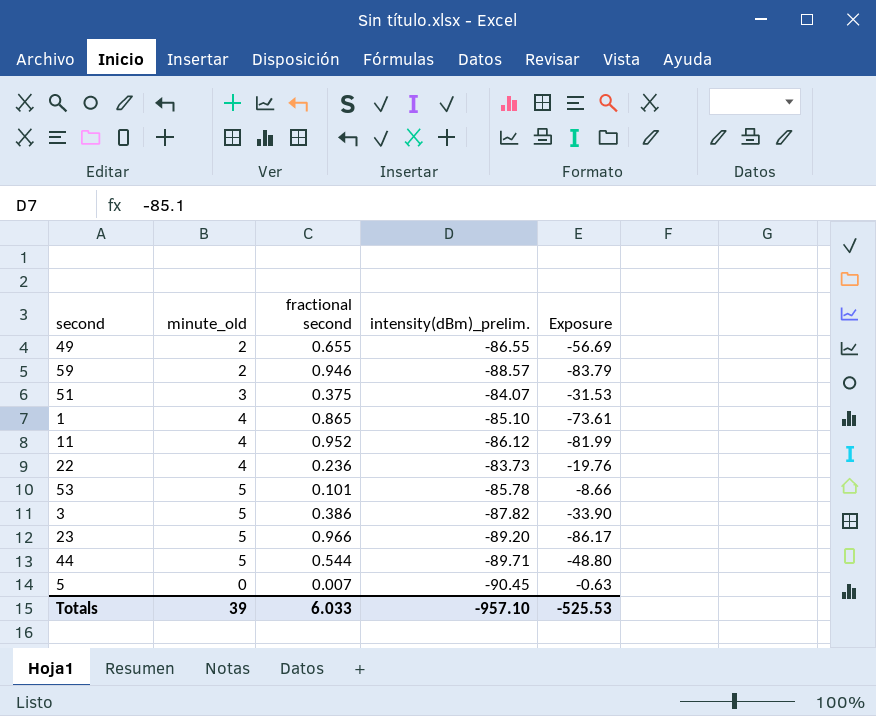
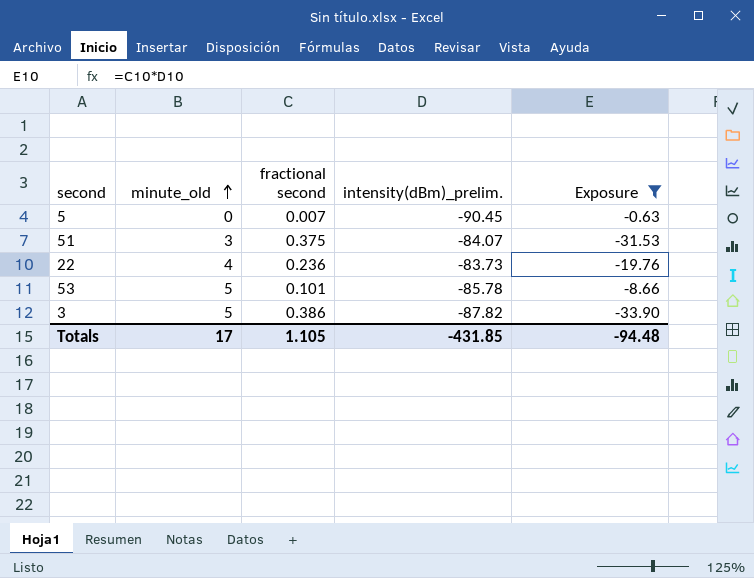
filter: none -> Exposure >= -33.90
row order: none -> minute_old ascending
Totals | minute_old: 39 -> 17
Totals | fractional second: 6.033 -> 1.105
Totals | intensity(dBm)_prelim.: -957.10 -> -431.85
Totals | Exposure: -525.53 -> -94.48

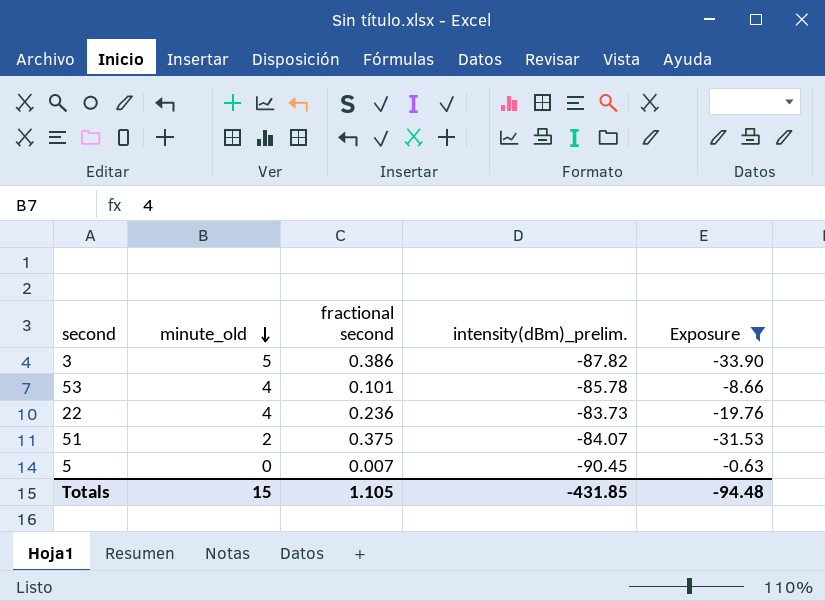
row order: minute_old ascending -> minute_old descending
53 | minute_old: 5 -> 4
51 | minute_old: 3 -> 2
Totals | minute_old: 17 -> 15

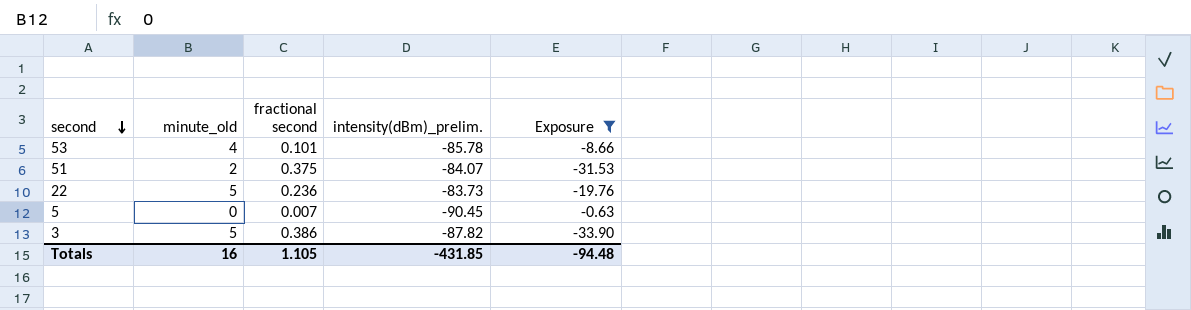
row order: minute_old descending -> second descending
22 | minute_old: 4 -> 5
Totals | minute_old: 15 -> 16

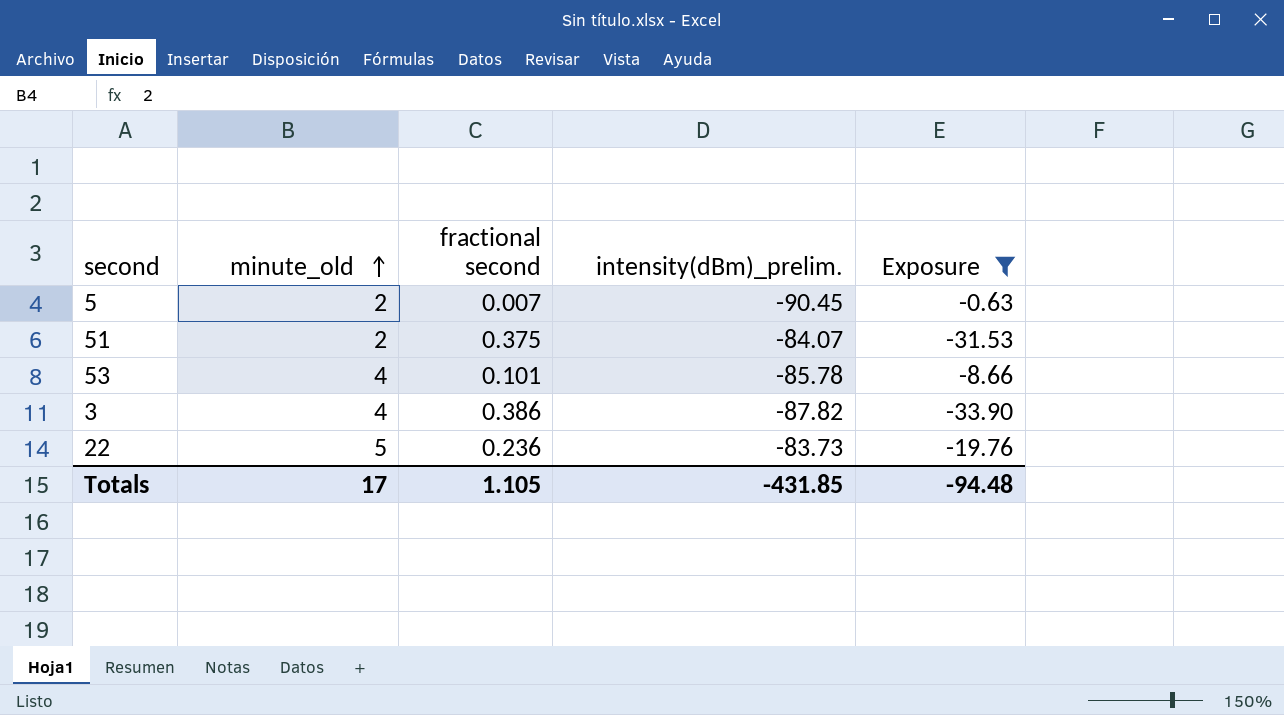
row order: second descending -> minute_old ascending
5 | minute_old: 0 -> 2
3 | minute_old: 5 -> 4
Totals | minute_old: 16 -> 17

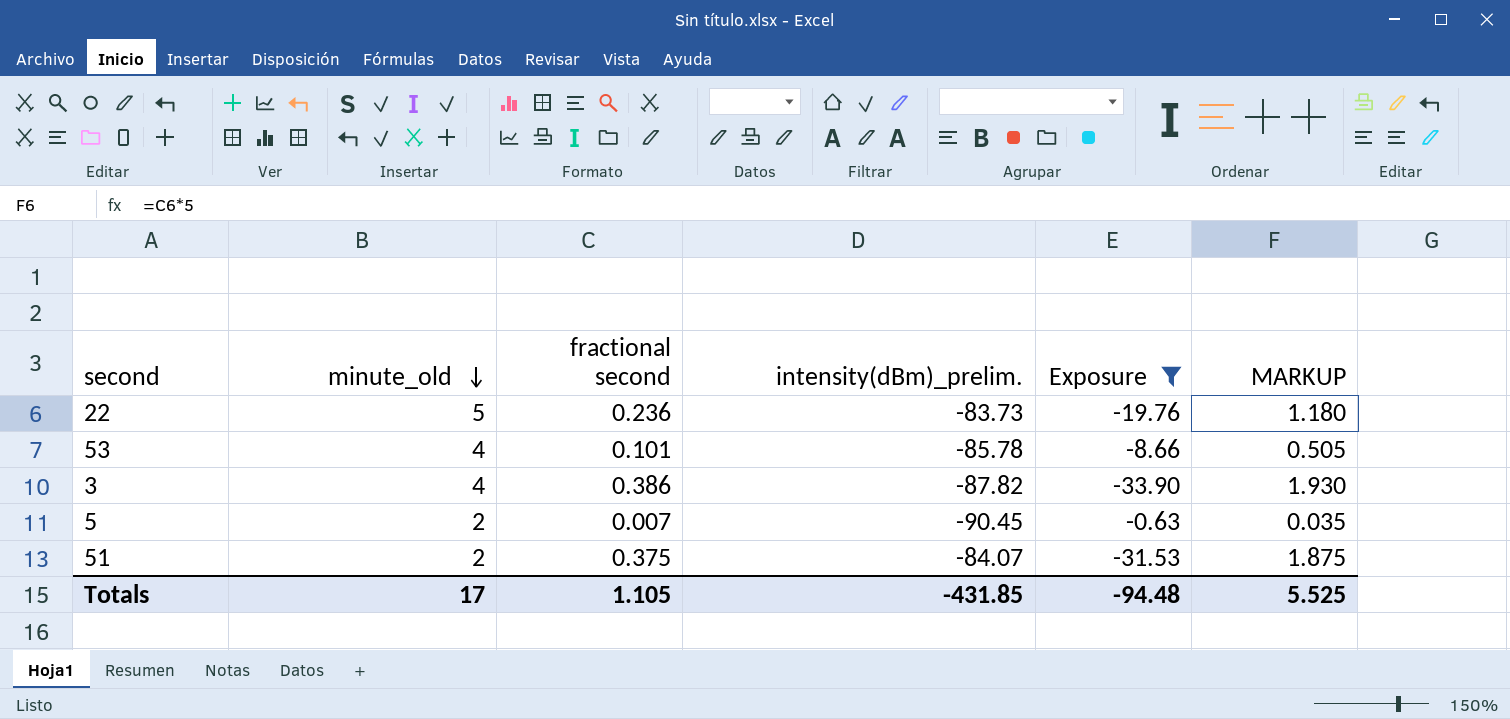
row order: minute_old ascending -> minute_old descending
column MARKUP | formula: none -> [fractional second] * 5

